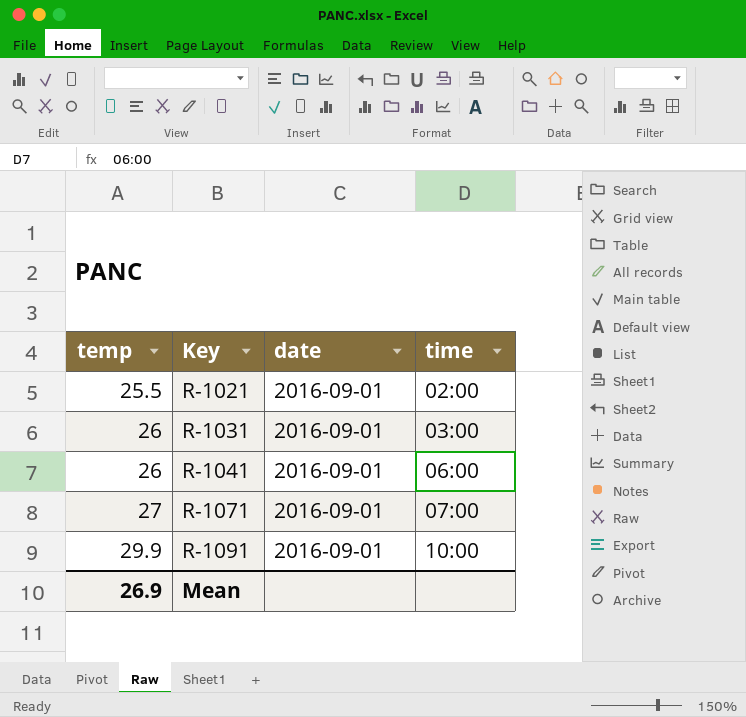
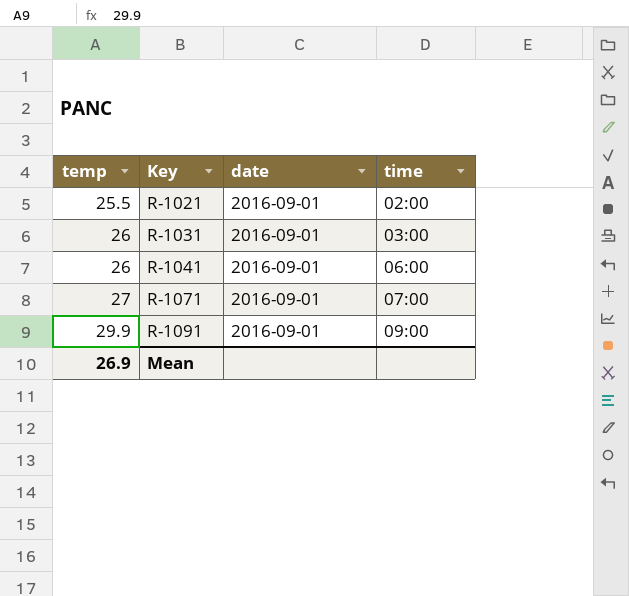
R-1091 | time: 10:00 -> 09:00

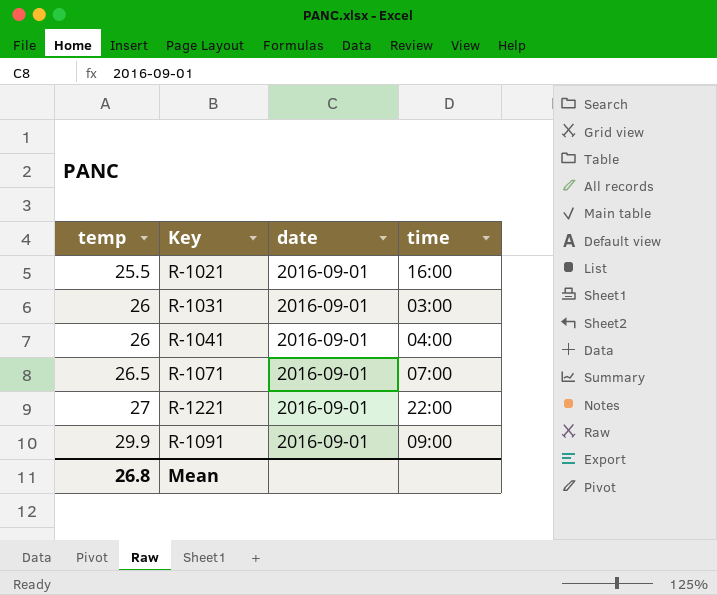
R-1021 | time: 02:00 -> 16:00
R-1041 | time: 06:00 -> 04:00
R-1071 | temp: 27 -> 26.5
row R-1221: none -> 27 | 2016-09-01 | 22:00
Mean | temp: 26.9 -> 26.8

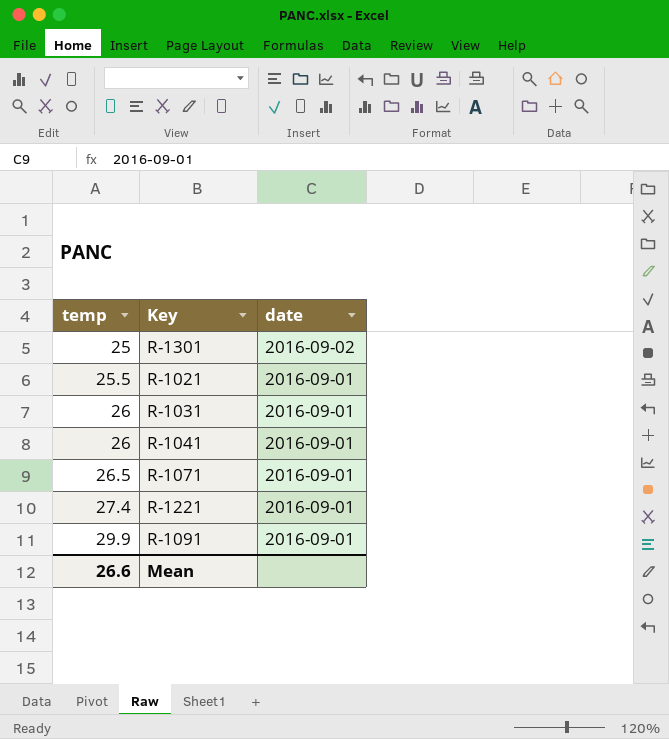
column time | position: 4 -> none
row R-1301: none -> 25 | 2016-09-02
R-1221 | temp: 27 -> 27.4
Mean | temp: 26.8 -> 26.6

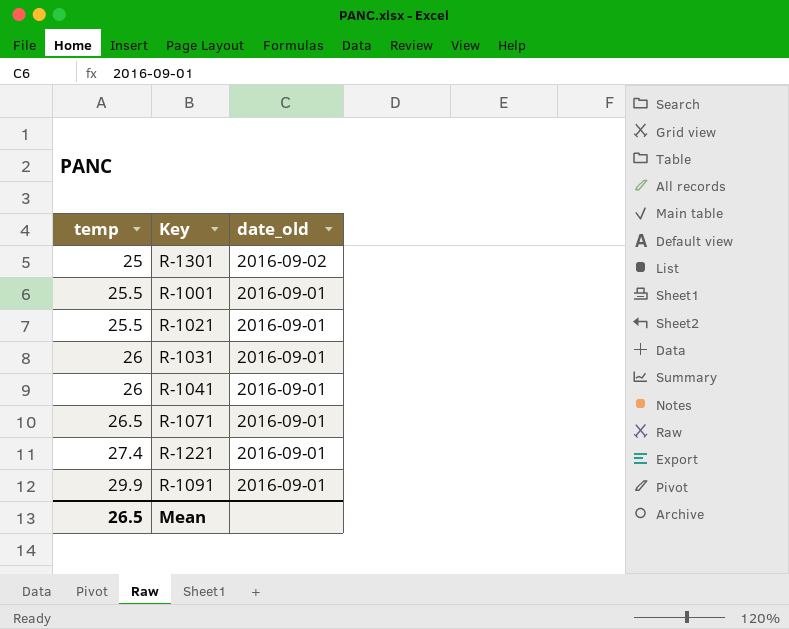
column name: date -> date_old
row R-1001: none -> 25.5 | 2016-09-01
Mean | temp: 26.6 -> 26.5

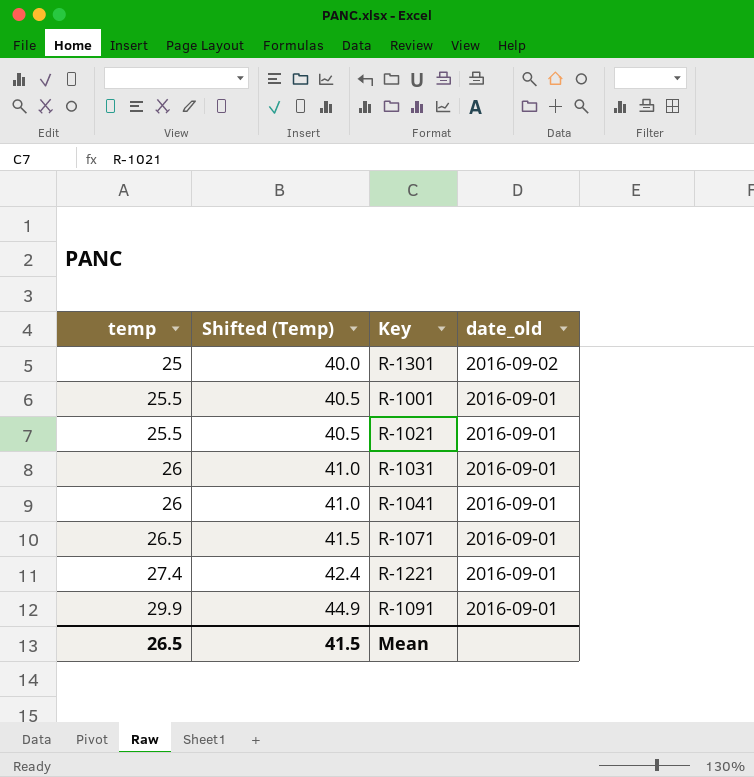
column Shifted (Temp) | formula: none -> [temp] + 15

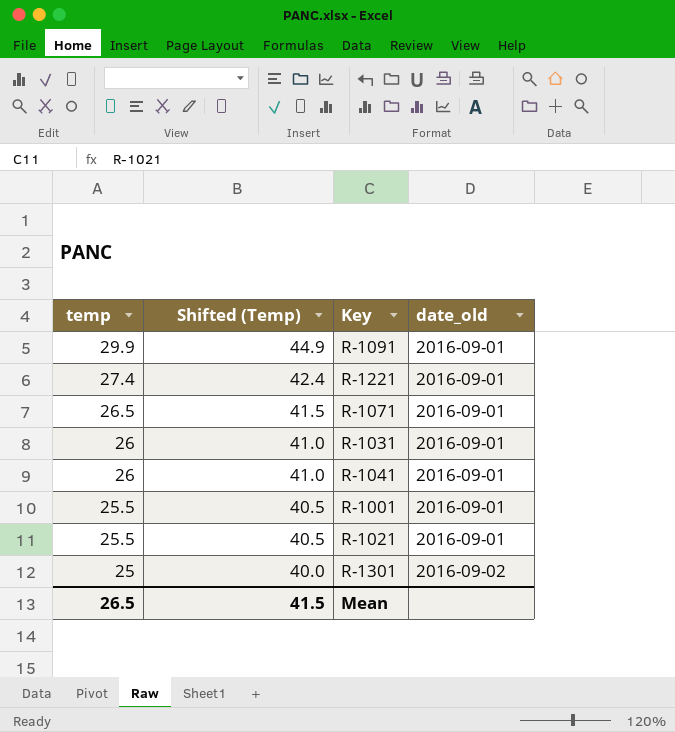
row order: temp ascending -> temp descending

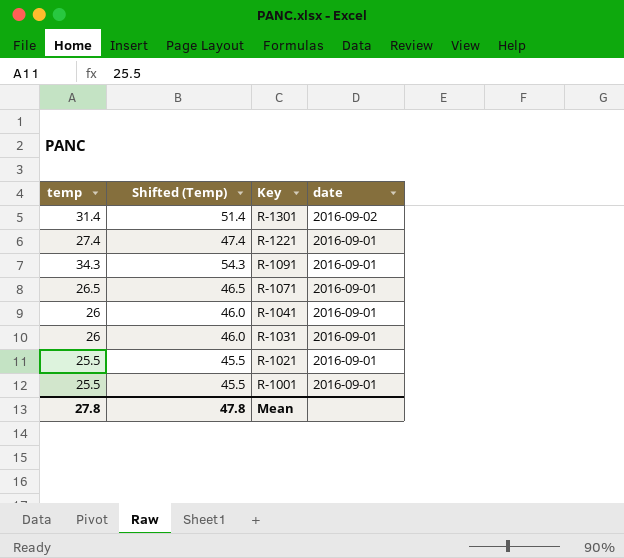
row order: temp descending -> Key descending
column Shifted (Temp) | formula: [temp] + 15 -> [temp] + 20
column name: date_old -> date
R-1301 | temp: 25 -> 31.4
R-1091 | temp: 29.9 -> 34.3
Mean | temp: 26.5 -> 27.8
Mean | Shifted (Temp): 41.5 -> 47.8

